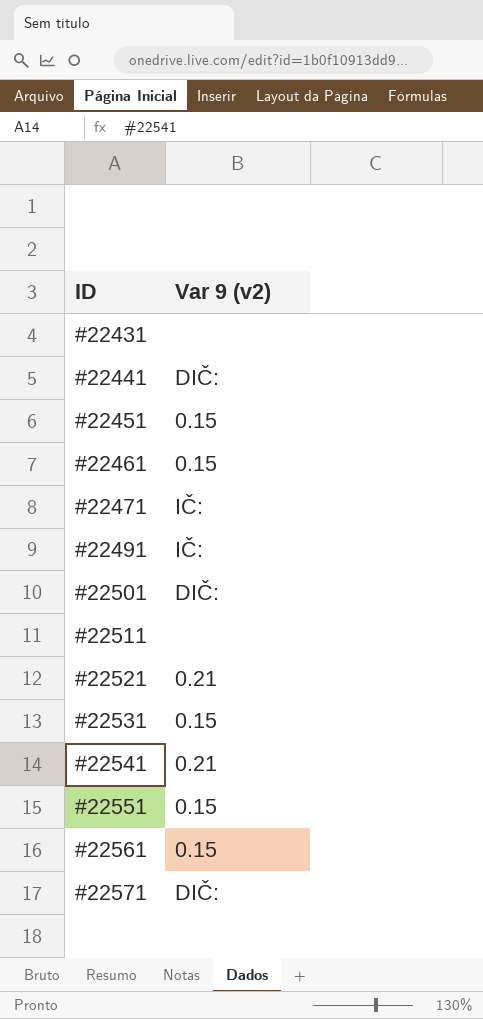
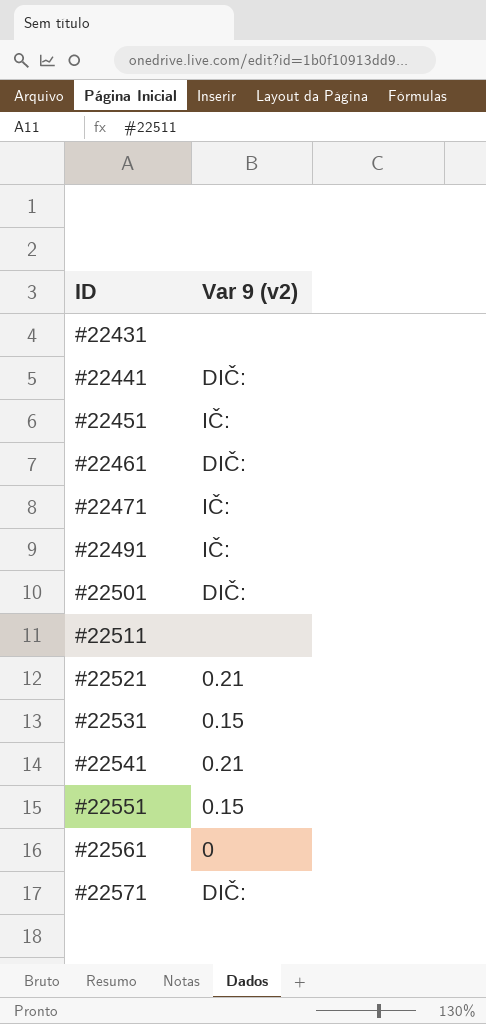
#22451 | Var 9 (v2): 0.15 -> IČ:
#22461 | Var 9 (v2): 0.15 -> DIČ:
#22561 | Var 9 (v2): 0.15 -> 0

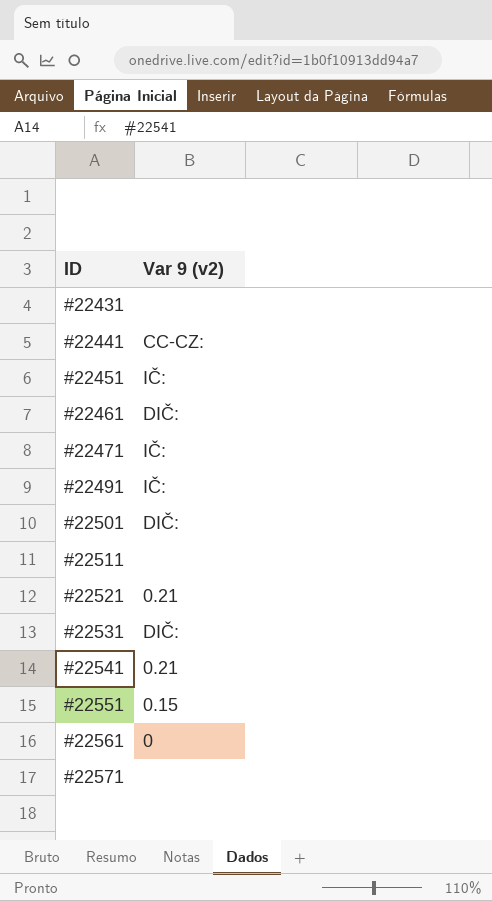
#22441 | Var 9 (v2): DIČ: -> CC-CZ:
#22531 | Var 9 (v2): 0.15 -> DIČ:
#22571 | Var 9 (v2): DIČ: -> none

